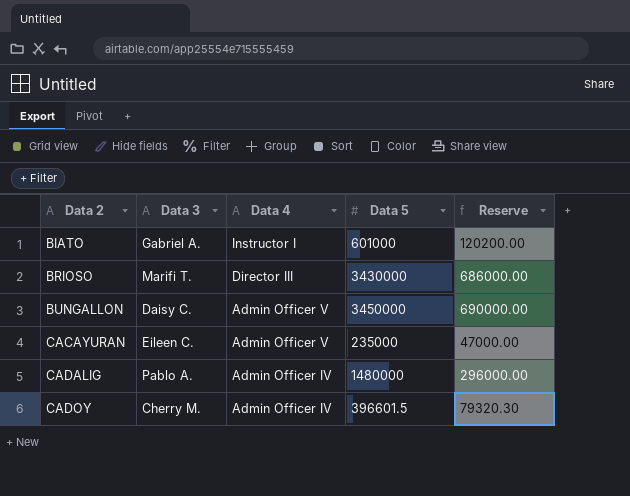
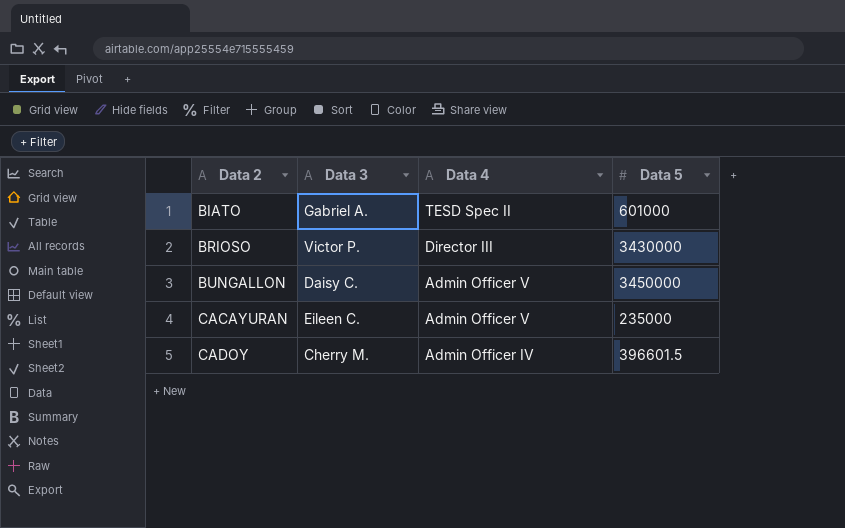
column Reserve | formula: [Data 5] * 0.2 -> none
row CADALIG: Pablo A. | Admin Officer IV | 1480000 | 296000.00 -> none
BIATO | Data 4: Instructor I -> TESD Spec II
BRIOSO | Data 3: Marifi T. -> Victor P.

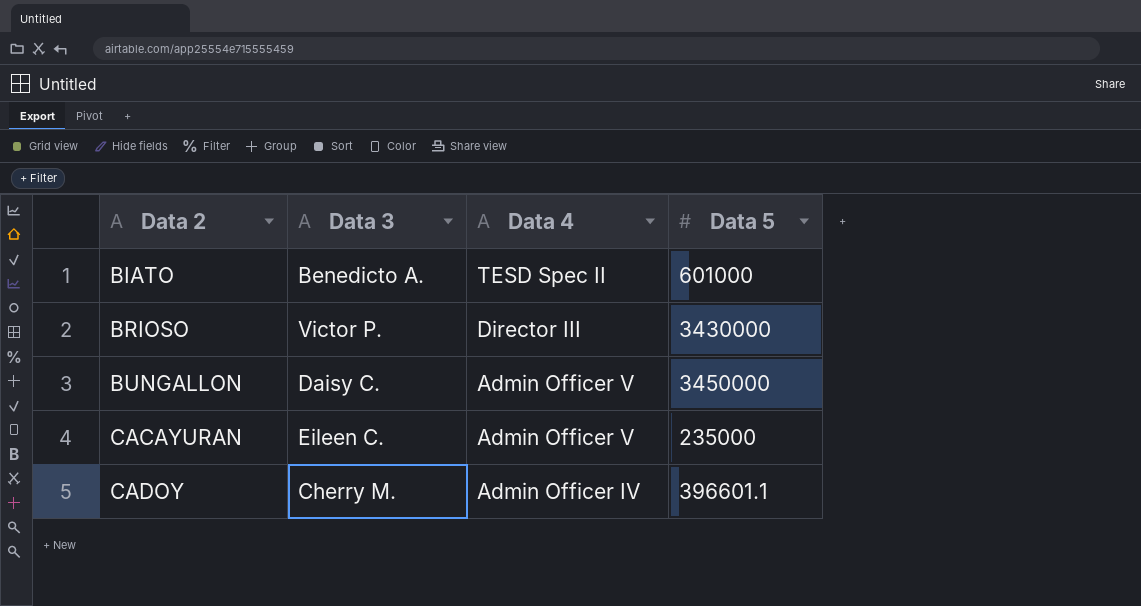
BIATO | Data 3: Gabriel A. -> Benedicto A.
CADOY | Data 5: 396601.5 -> 396601.1

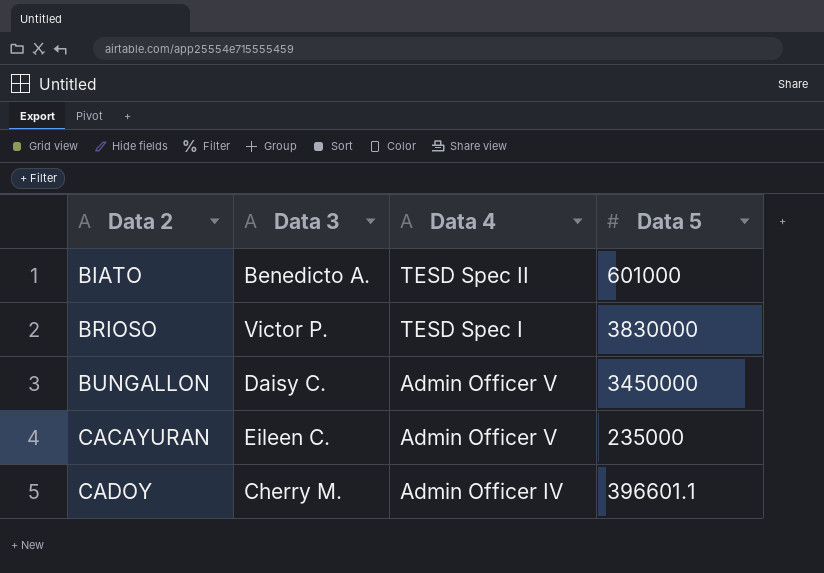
BRIOSO | Data 4: Director III -> TESD Spec I
BRIOSO | Data 5: 3430000 -> 3830000

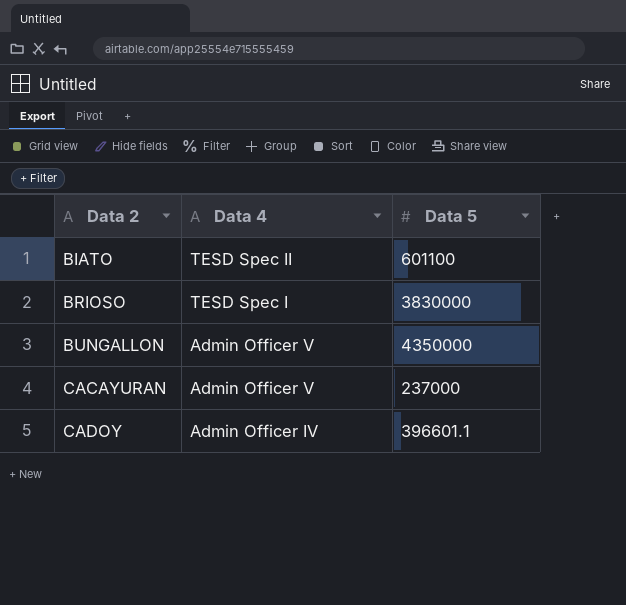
column Data 3 | position: 2 -> none
BIATO | Data 5: 601000 -> 601100
BUNGALLON | Data 5: 3450000 -> 4350000
CACAYURAN | Data 5: 235000 -> 237000

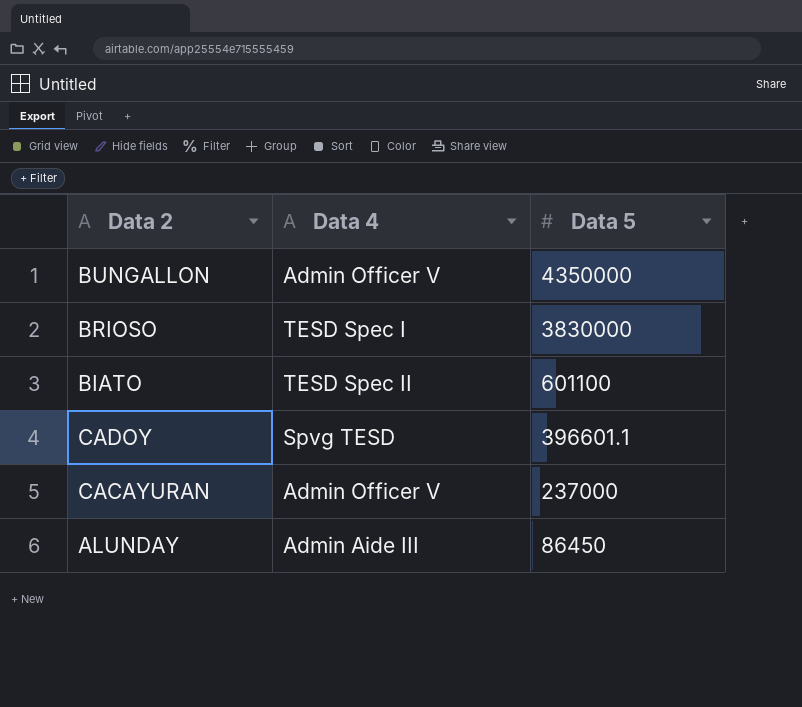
row order: Data 2 ascending -> Data 5 descending
CADOY | Data 4: Admin Officer IV -> Spvg TESD
row ALUNDAY: none -> Admin Aide III | 86450

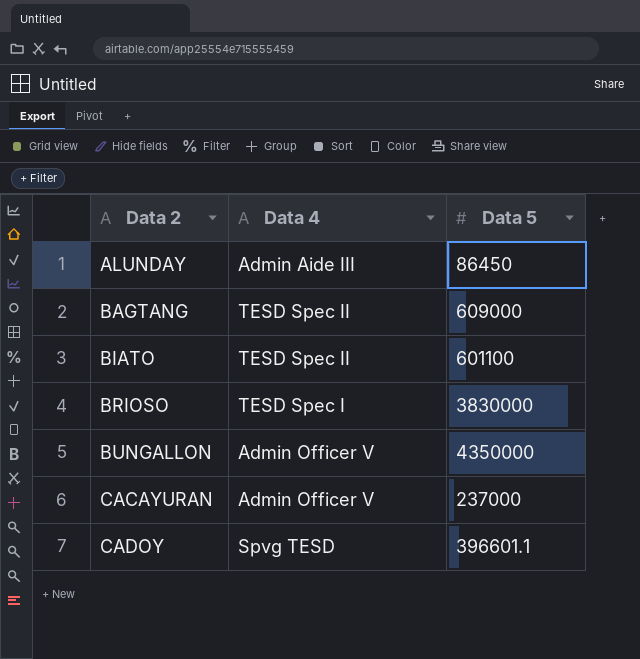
row order: Data 5 descending -> Data 2 ascending
row BAGTANG: none -> TESD Spec II | 609000

